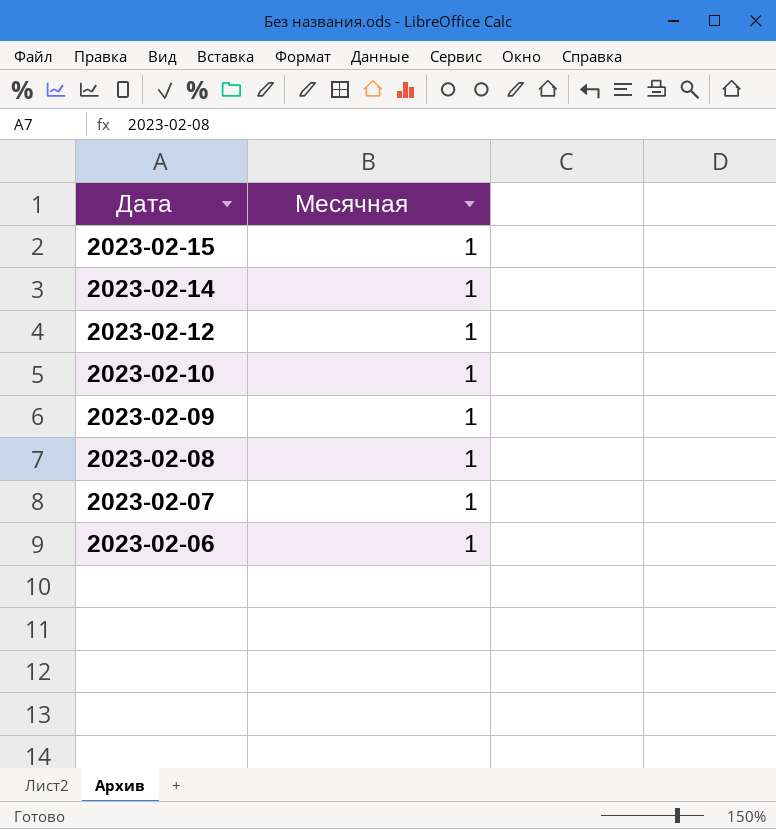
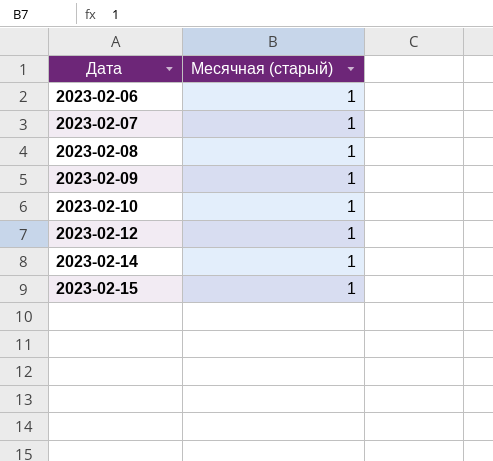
row order: Дата descending -> Дата ascending
column name: Месячная -> Месячная (старый)

